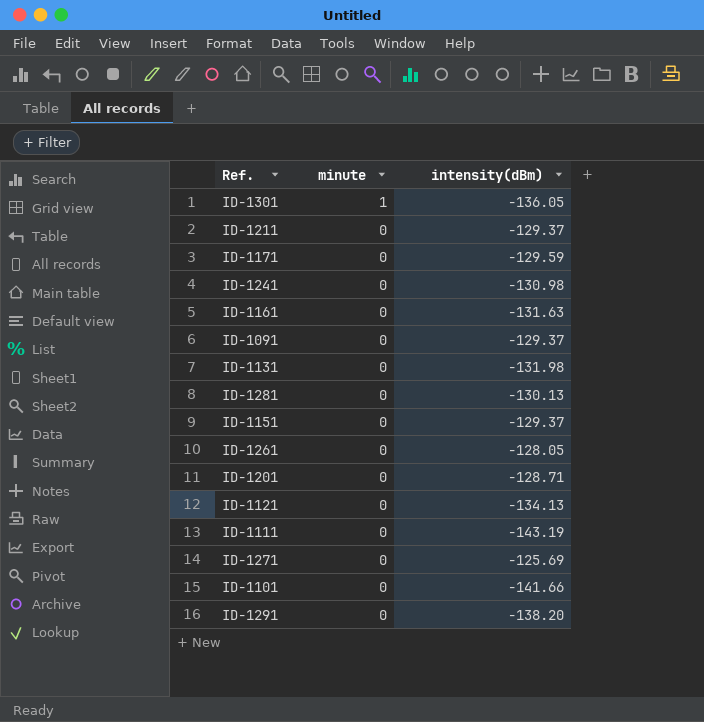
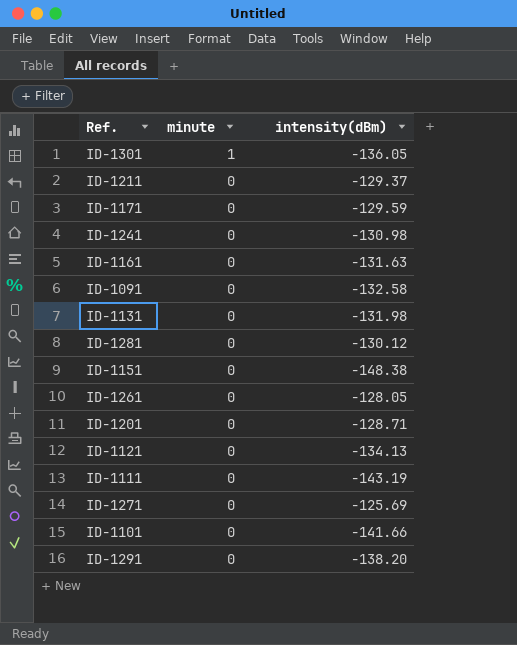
ID-1091 | intensity(dBm): -129.37 -> -132.58
ID-1281 | intensity(dBm): -130.13 -> -130.12
ID-1151 | intensity(dBm): -129.37 -> -148.38

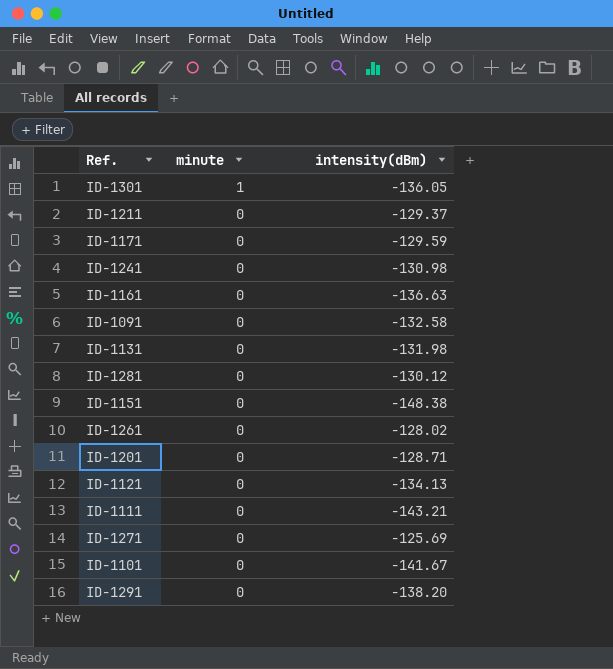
ID-1161 | intensity(dBm): -131.63 -> -136.63
ID-1261 | intensity(dBm): -128.05 -> -128.02
ID-1111 | intensity(dBm): -143.19 -> -143.21
ID-1101 | intensity(dBm): -141.66 -> -141.67

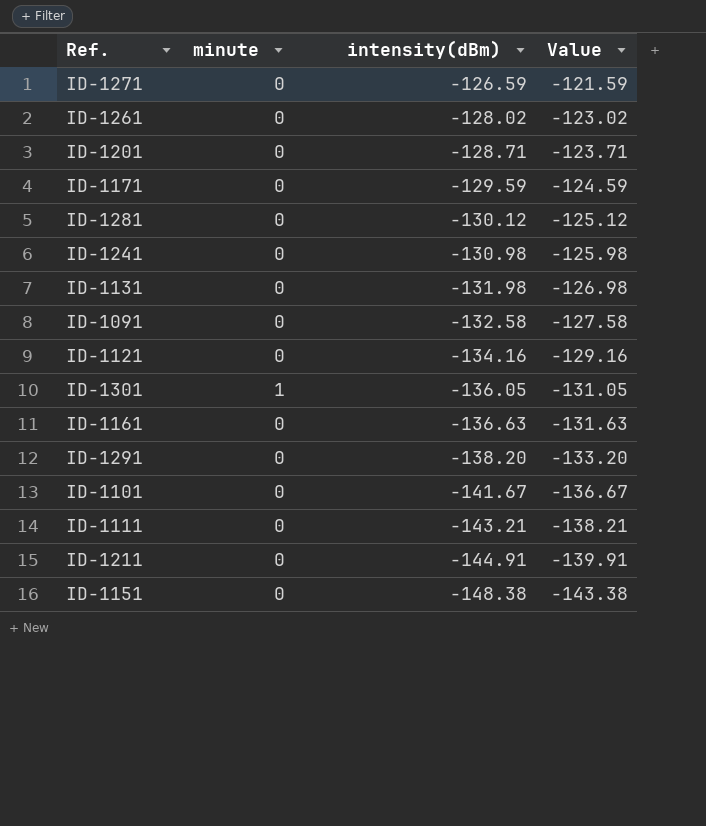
row order: minute descending -> intensity(dBm) descending
column Value | formula: none -> [intensity(dBm)] + 5
ID-1271 | intensity(dBm): -125.69 -> -126.59
ID-1121 | intensity(dBm): -134.13 -> -134.16
ID-1211 | intensity(dBm): -129.37 -> -144.91

